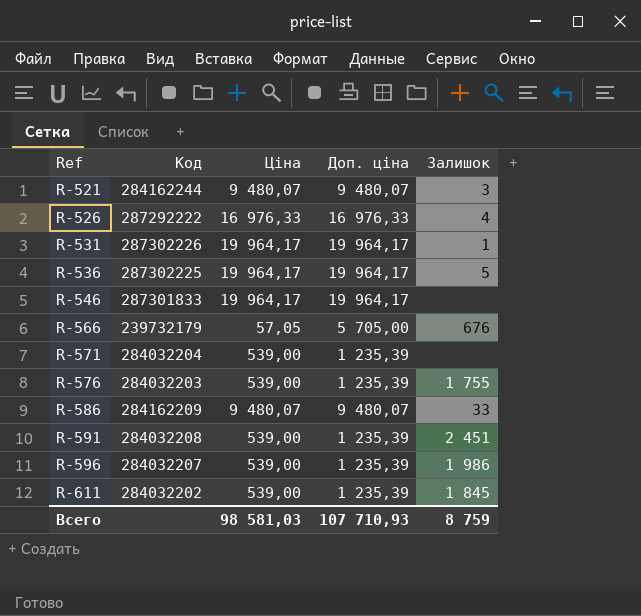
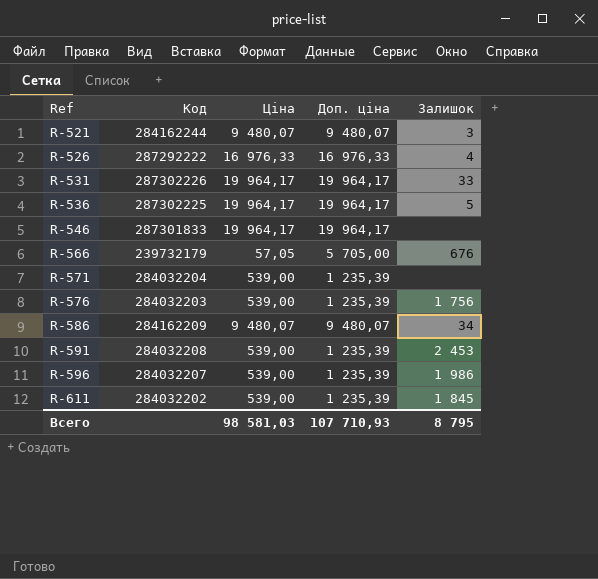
R-531 | Залишок: 1 -> 33
R-576 | Залишок: 1 755 -> 1 756
R-586 | Залишок: 33 -> 34
R-591 | Залишок: 2 451 -> 2 453
Всего | Залишок: 8 759 -> 8 795

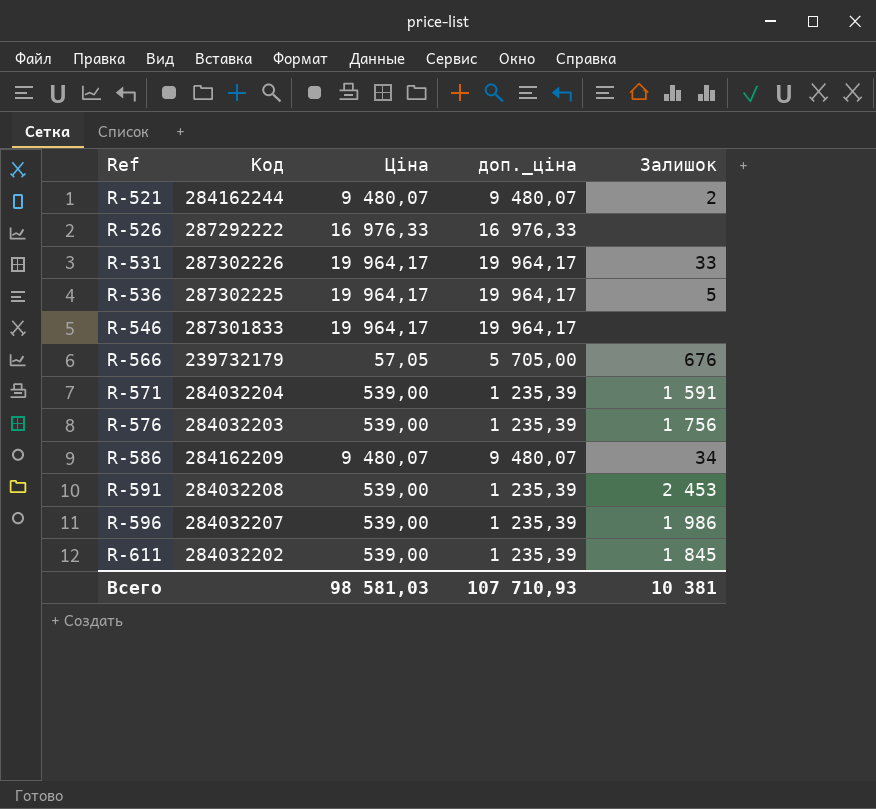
column name: Доп. ціна -> доп._ціна
R-521 | Залишок: 3 -> 2
R-526 | Залишок: 4 -> none
R-571 | Залишок: none -> 1 591
Всего | Залишок: 8 795 -> 10 381

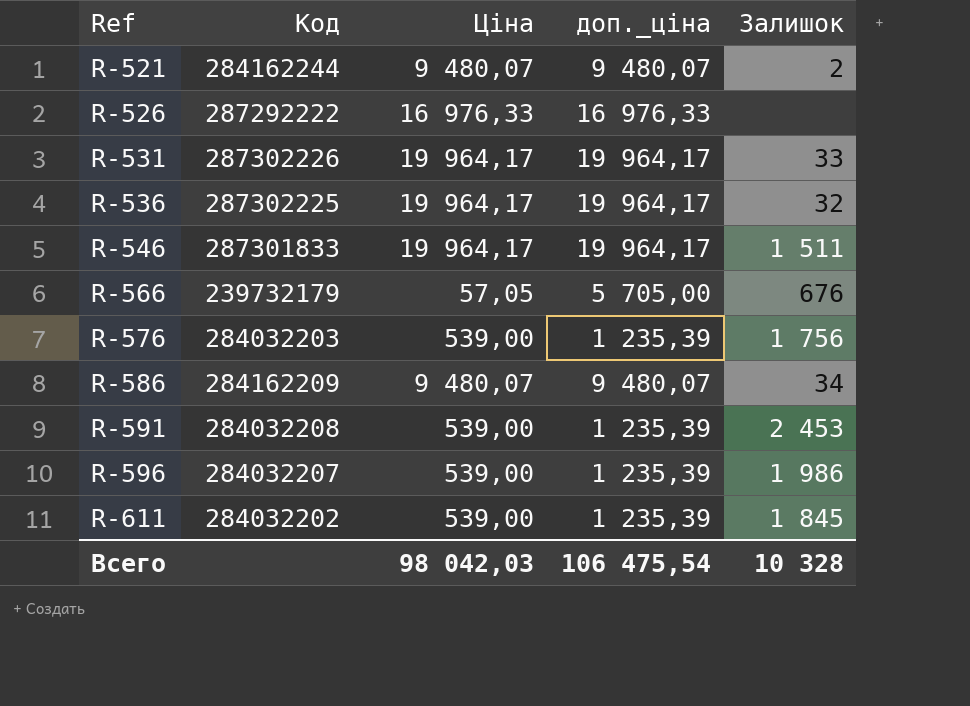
row R-571: 284032204 | 539,00 | 1 235,39 | 1 591 -> none
R-536 | Залишок: 5 -> 32
R-546 | Залишок: none -> 1 511
Всего | Ціна: 98 581,03 -> 98 042,03
Всего | доп._ціна: 107 710,93 -> 106 475,54
Всего | Залишок: 10 381 -> 10 328

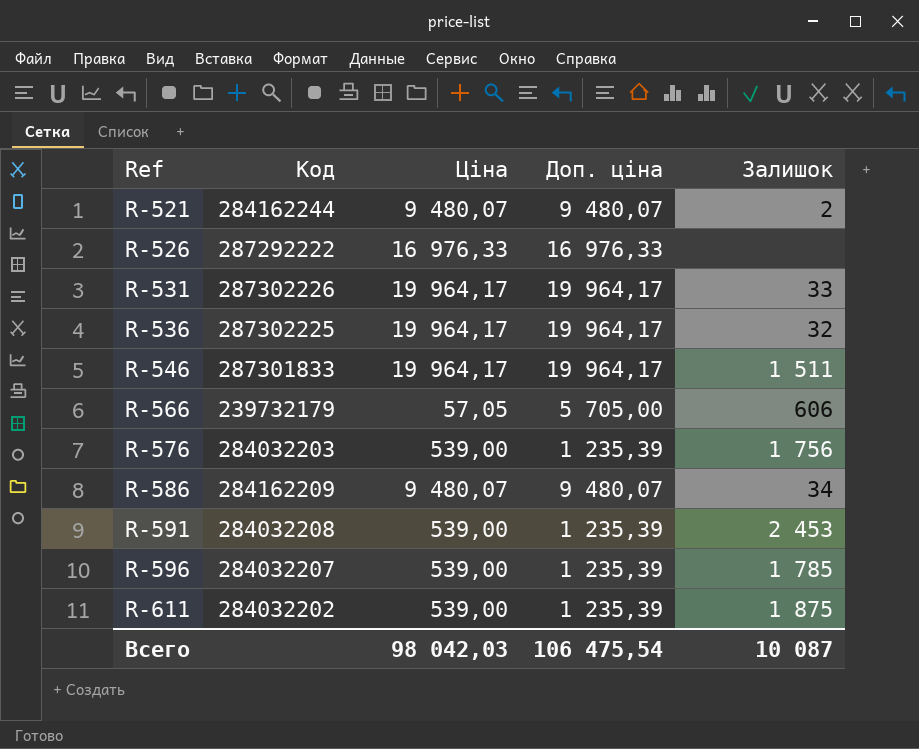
column name: доп._ціна -> Доп. ціна
R-566 | Залишок: 676 -> 606
R-596 | Залишок: 1 986 -> 1 785
R-611 | Залишок: 1 845 -> 1 875
Всего | Залишок: 10 328 -> 10 087

